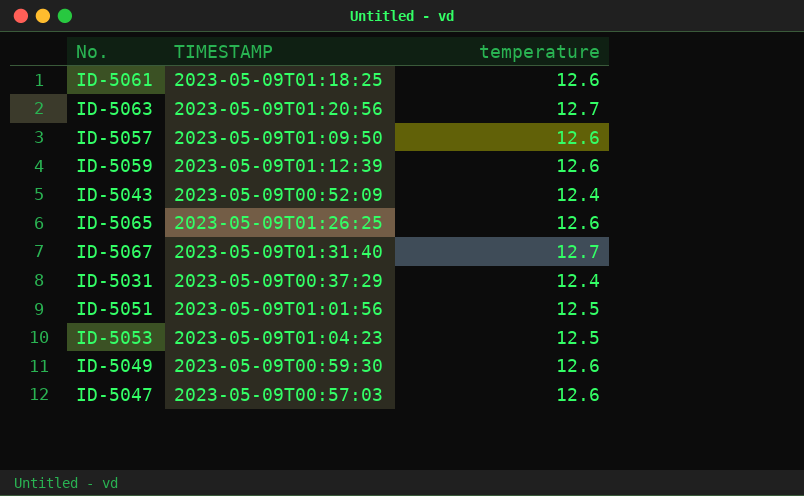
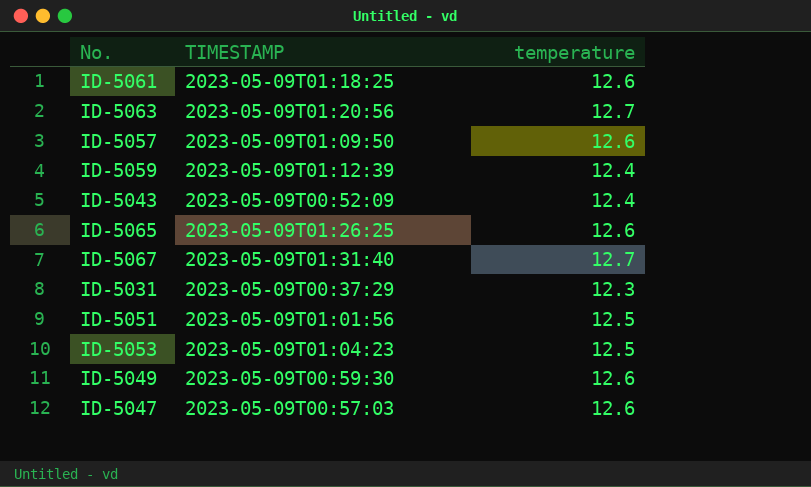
ID-5059 | temperature: 12.6 -> 12.4
ID-5031 | temperature: 12.4 -> 12.3

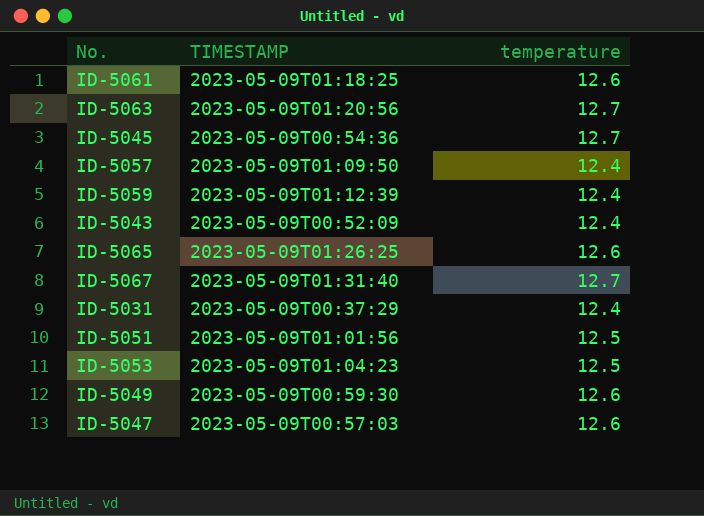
row ID-5045: none -> 2023-05-09T00:54:36 | 12.7
ID-5057 | temperature: 12.6 -> 12.4
ID-5031 | temperature: 12.3 -> 12.4

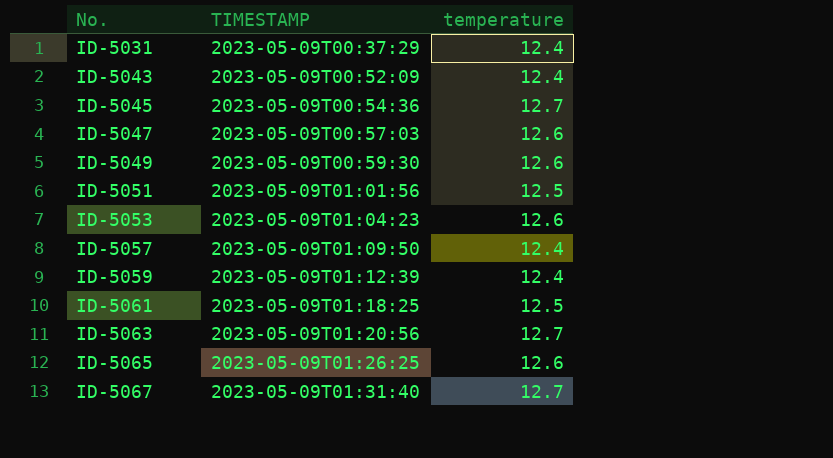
row order: none -> No. ascending
ID-5053 | temperature: 12.5 -> 12.6
ID-5061 | temperature: 12.6 -> 12.5

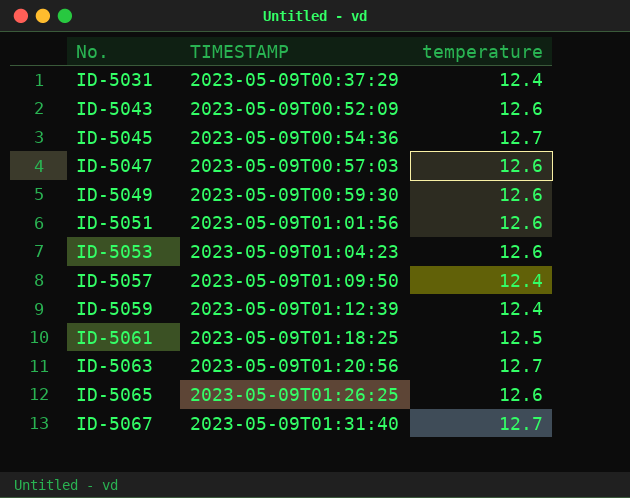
ID-5043 | temperature: 12.4 -> 12.6
ID-5051 | temperature: 12.5 -> 12.6

